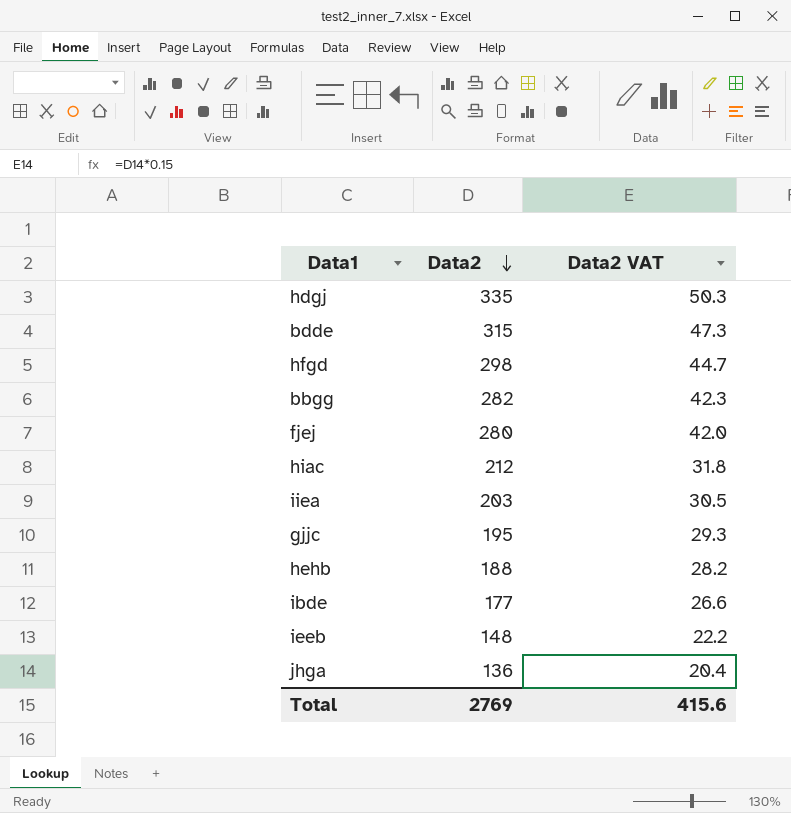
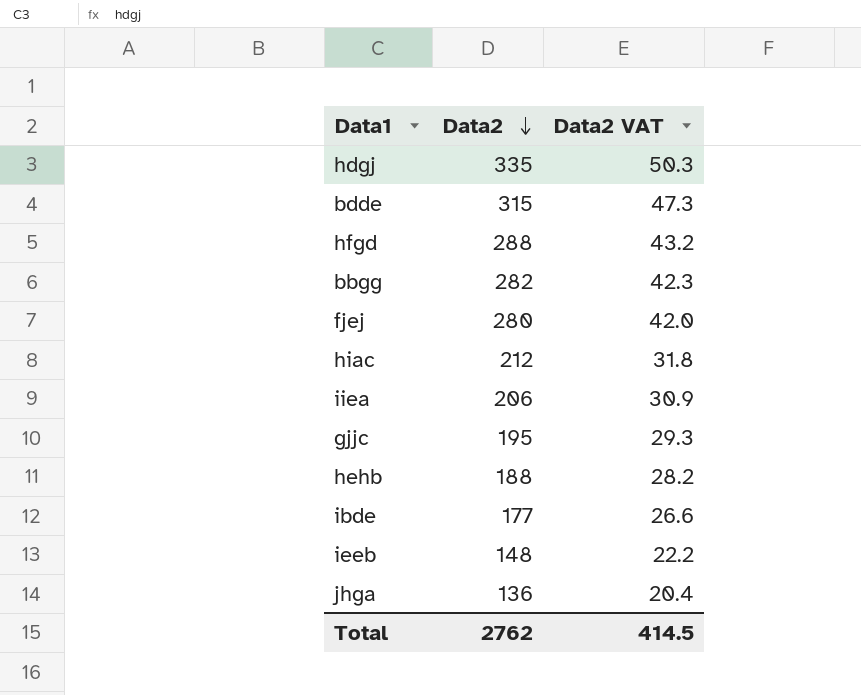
hfgd | Data2: 298 -> 288
hfgd | Data2 VAT: 44.7 -> 43.2
iiea | Data2: 203 -> 206
iiea | Data2 VAT: 30.5 -> 30.9
Total | Data2: 2769 -> 2762
Total | Data2 VAT: 415.6 -> 414.5

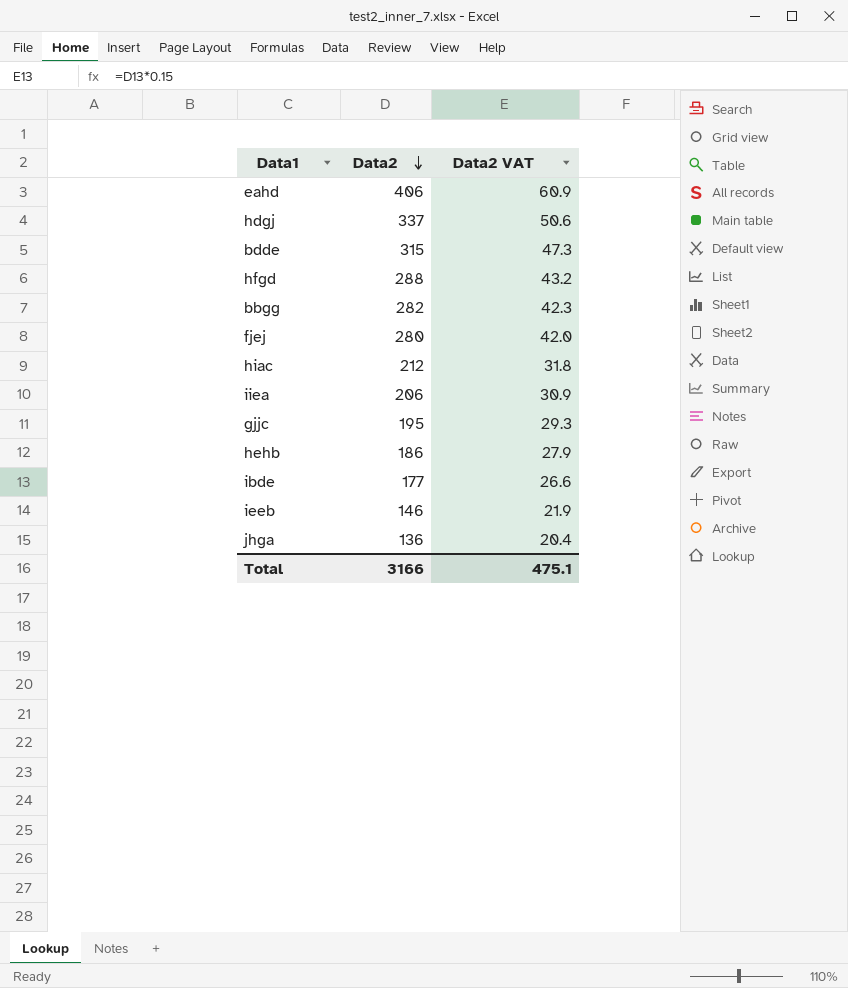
row eahd: none -> 406 | 60.9
hdgj | Data2: 335 -> 337
hdgj | Data2 VAT: 50.3 -> 50.6
hehb | Data2: 188 -> 186
hehb | Data2 VAT: 28.2 -> 27.9
ieeb | Data2: 148 -> 146
ieeb | Data2 VAT: 22.2 -> 21.9
Total | Data2: 2762 -> 3166
Total | Data2 VAT: 414.5 -> 475.1

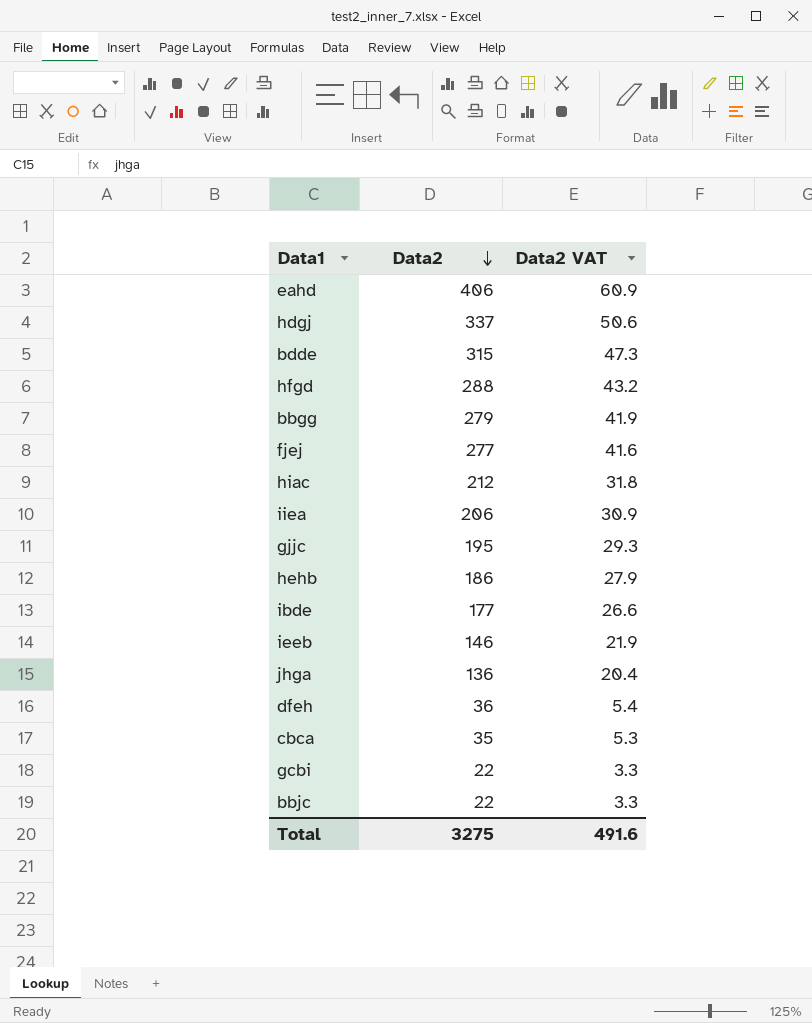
bbgg | Data2: 282 -> 279
bbgg | Data2 VAT: 42.3 -> 41.9
fjej | Data2: 280 -> 277
fjej | Data2 VAT: 42.0 -> 41.6
row dfeh: none -> 36 | 5.4
row cbca: none -> 35 | 5.3
row gcbi: none -> 22 | 3.3
row bbjc: none -> 22 | 3.3
Total | Data2: 3166 -> 3275
Total | Data2 VAT: 475.1 -> 491.6

